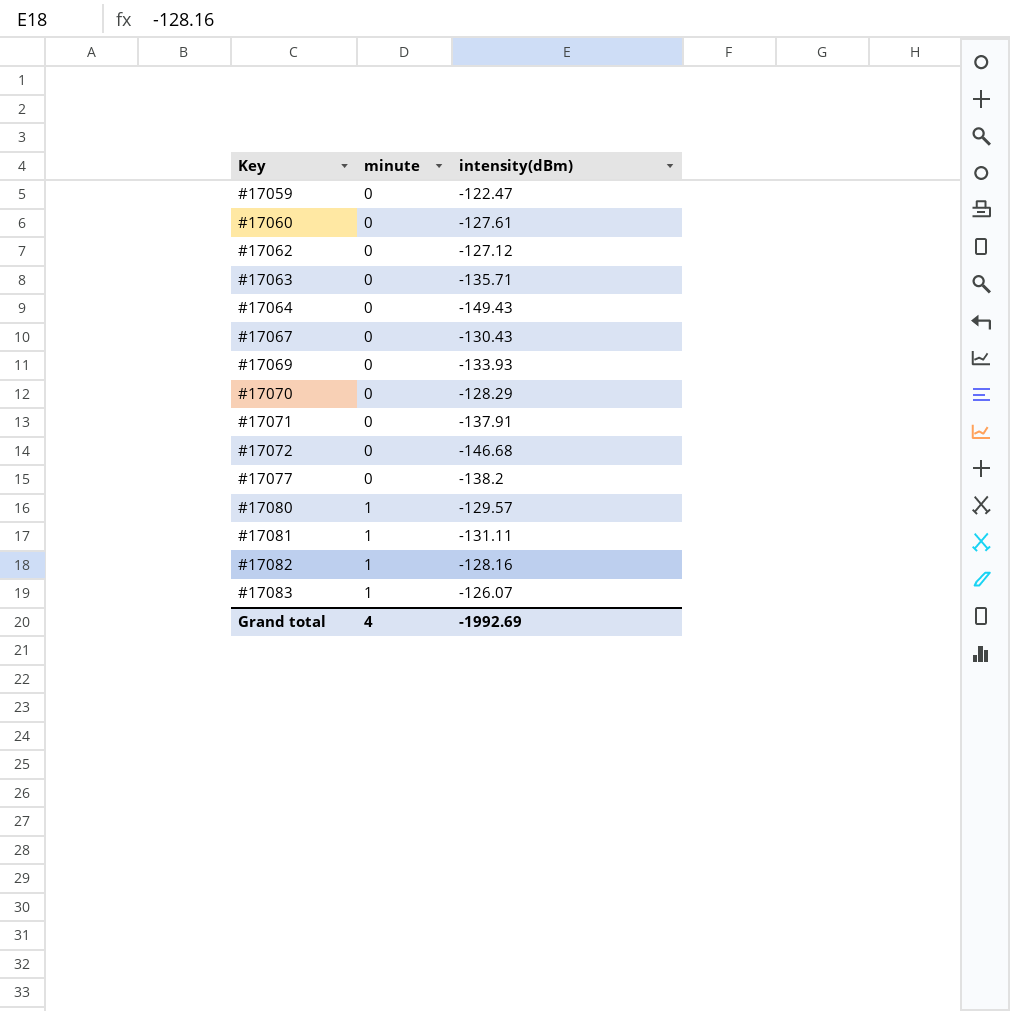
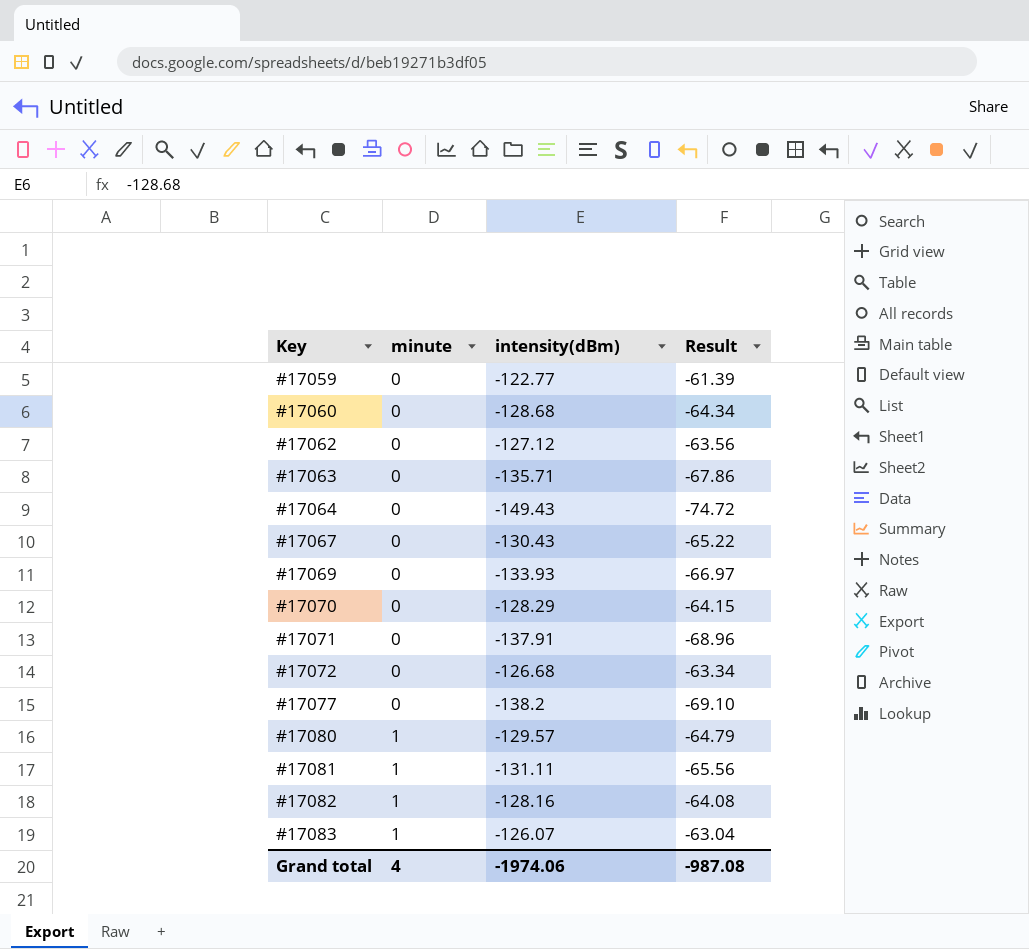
column Result | formula: none -> [intensity(dBm)] * 0.5
#17059 | intensity(dBm): -122.47 -> -122.77
#17060 | intensity(dBm): -127.61 -> -128.68
#17072 | intensity(dBm): -146.68 -> -126.68
Grand total | intensity(dBm): -1992.69 -> -1974.06

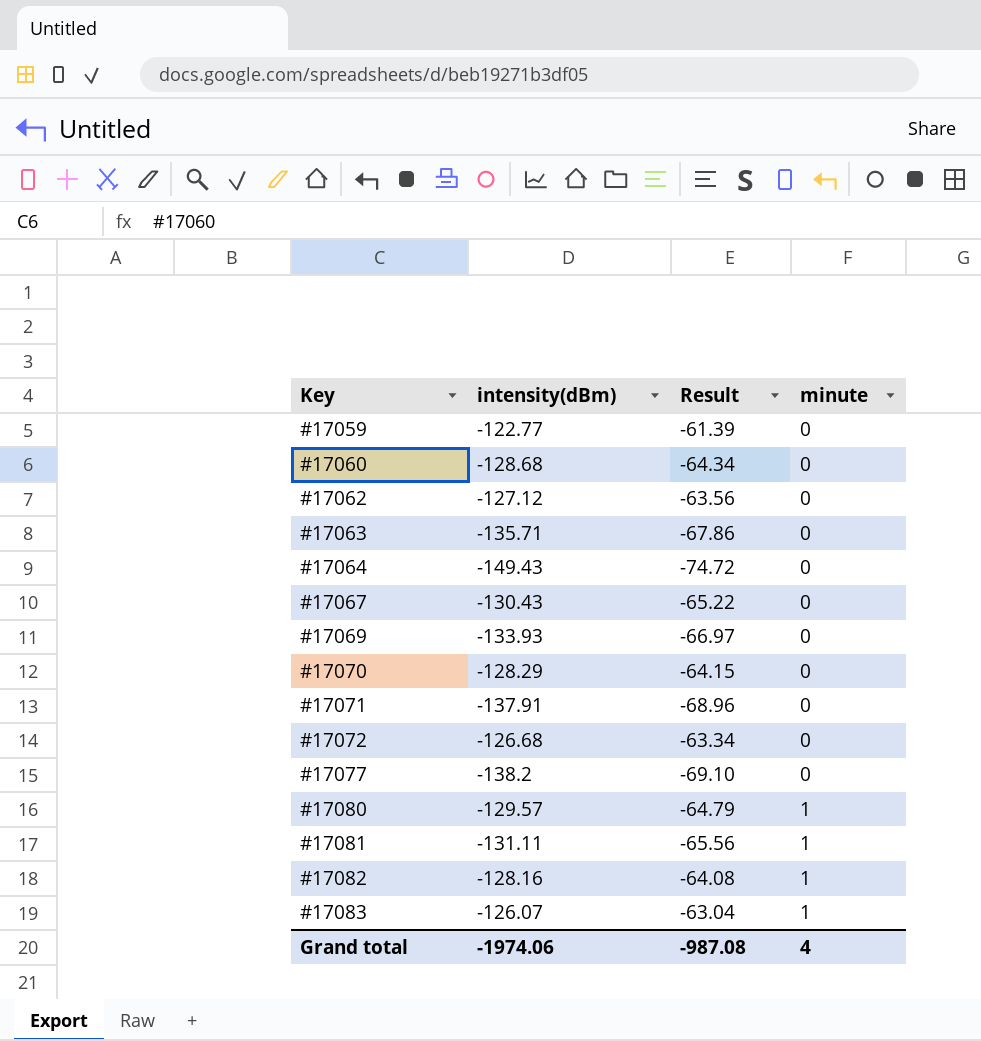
column minute | position: 2 -> 4

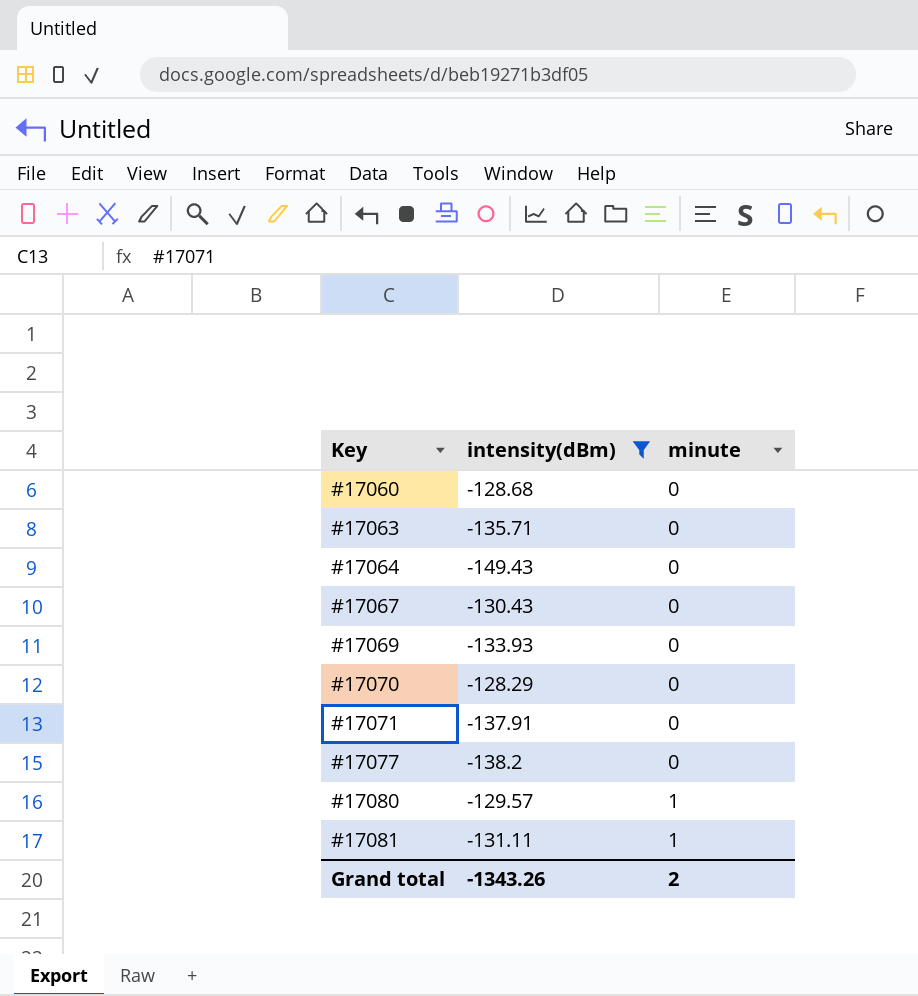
filter: none -> intensity(dBm) <= -128.29
column Result | formula: [intensity(dBm)] * 0.5 -> none
Grand total | intensity(dBm): -1974.06 -> -1343.26
Grand total | minute: 4 -> 2

